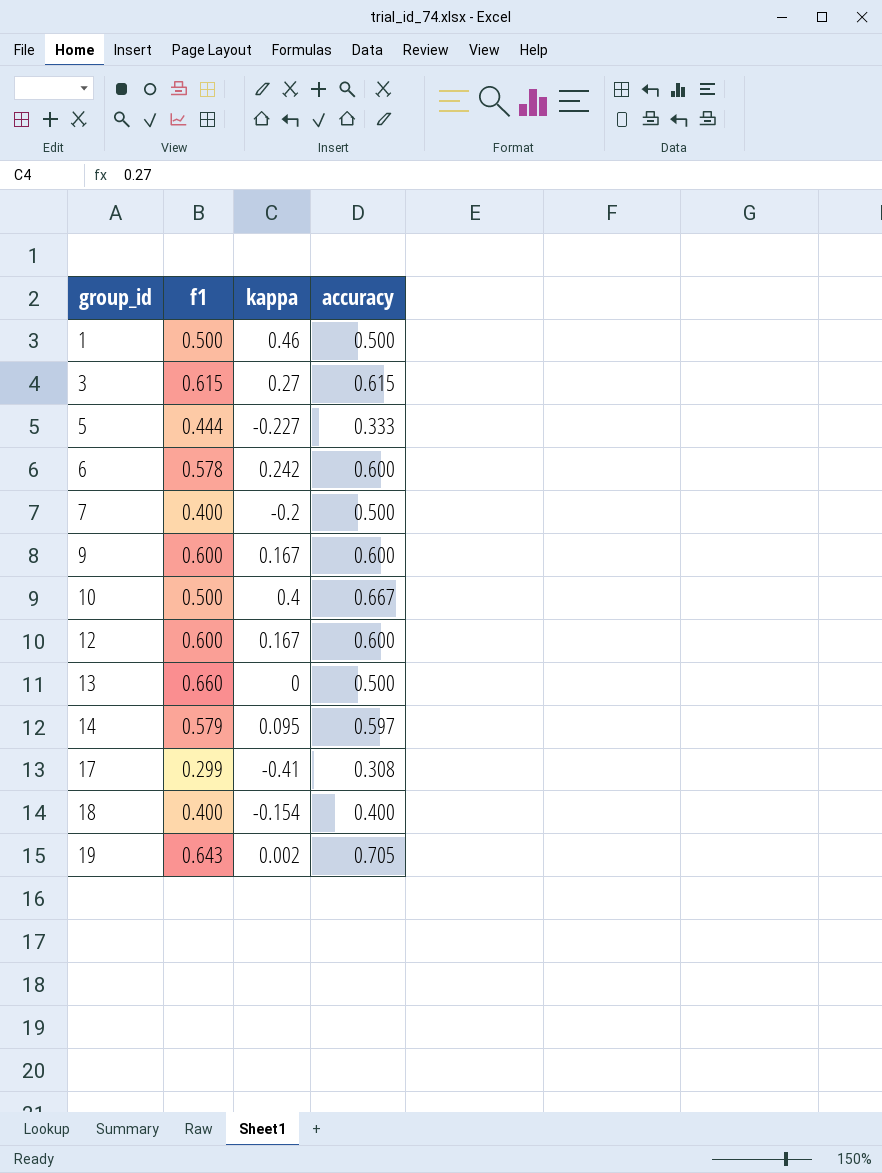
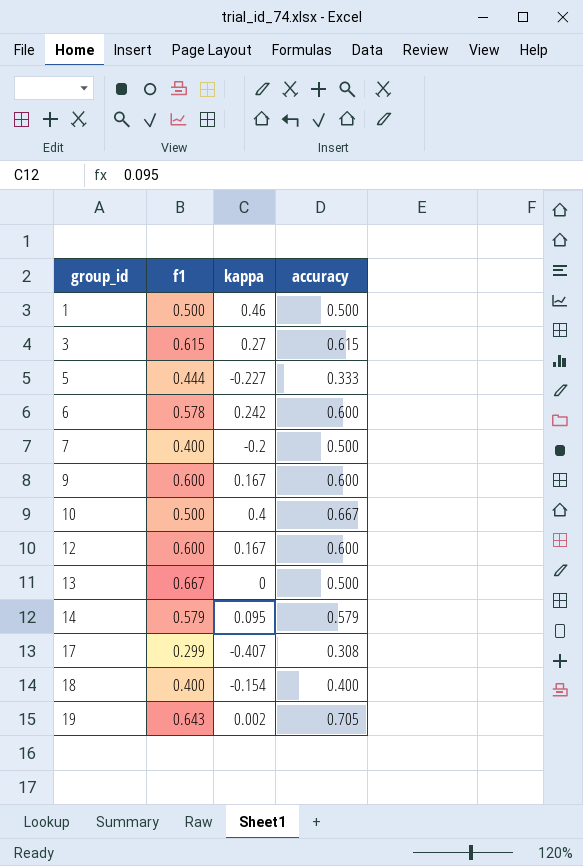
13 | f1: 0.660 -> 0.667
14 | accuracy: 0.597 -> 0.579
17 | kappa: -0.41 -> -0.407

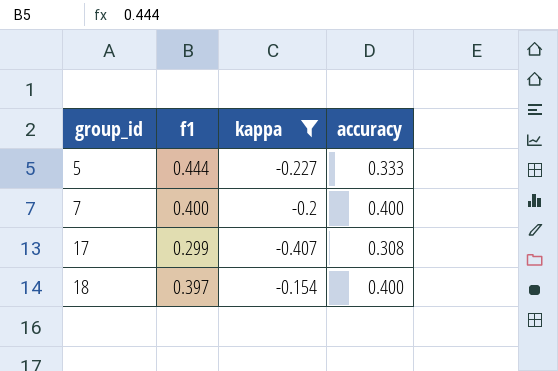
filter: none -> kappa <= -0.154
7 | accuracy: 0.500 -> 0.400
18 | f1: 0.400 -> 0.397

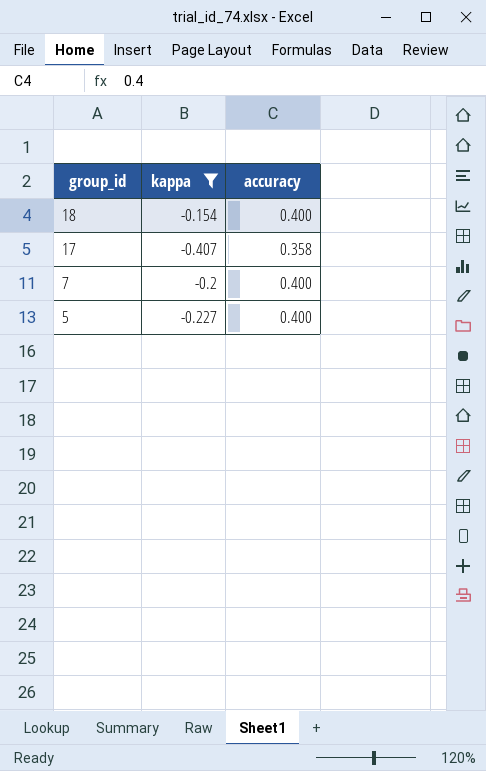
row order: group_id ascending -> group_id descending
column f1 | position: 2 -> none
17 | accuracy: 0.308 -> 0.358
5 | accuracy: 0.333 -> 0.400

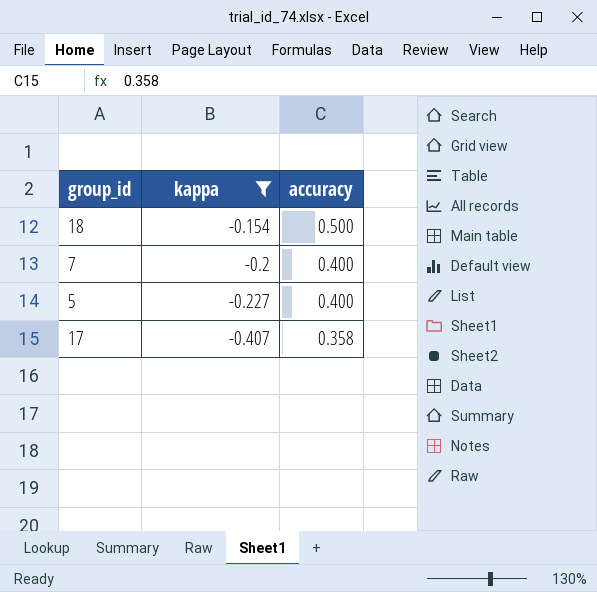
row order: group_id descending -> kappa descending
18 | accuracy: 0.400 -> 0.500

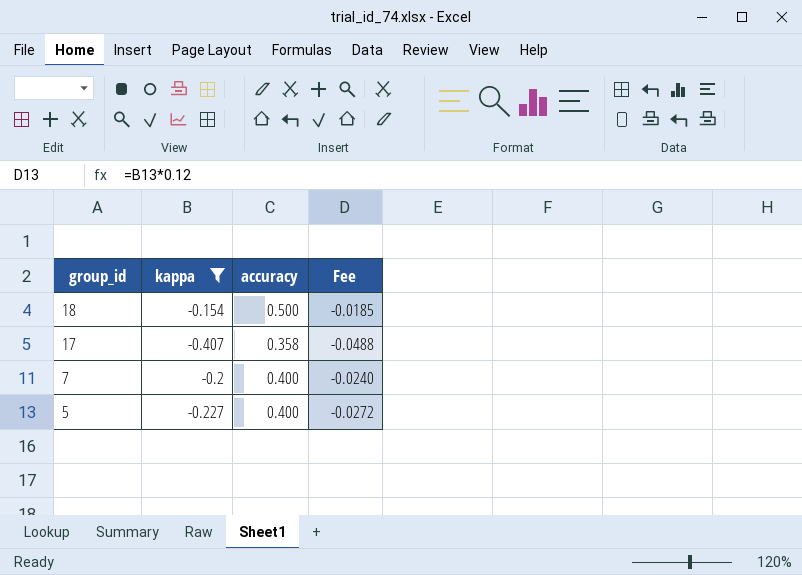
row order: kappa descending -> group_id descending
column Fee | formula: none -> [kappa] * 0.12

